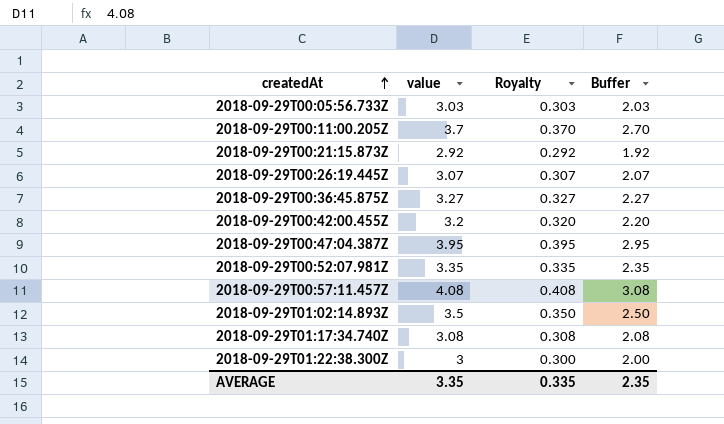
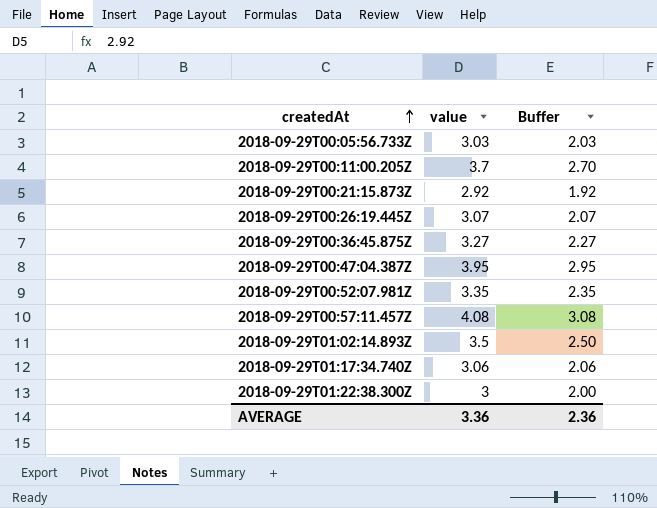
column Royalty | formula: [value] * 0.1 -> none
row 2018-09-29T00:42:00.455Z: 3.2 | 0.320 | 2.20 -> none
2018-09-29T01:17:34.740Z | value: 3.08 -> 3.06
2018-09-29T01:17:34.740Z | Buffer: 2.08 -> 2.06
AVERAGE | value: 3.35 -> 3.36
AVERAGE | Buffer: 2.35 -> 2.36

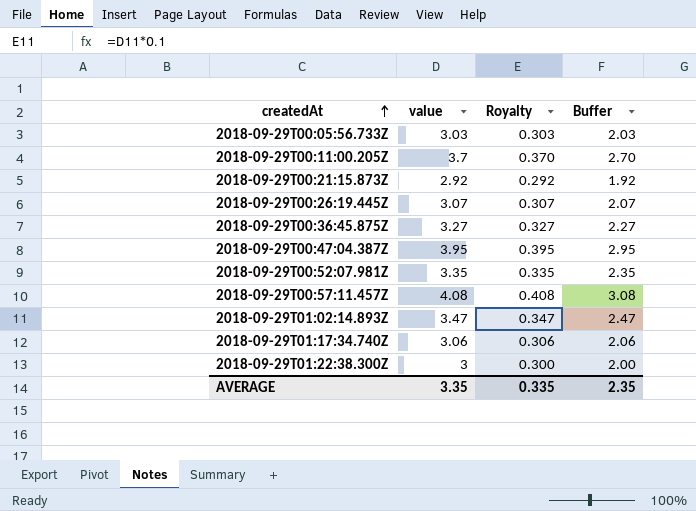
column Royalty | formula: none -> [value] * 0.1
2018-09-29T01:02:14.893Z | value: 3.5 -> 3.47
2018-09-29T01:02:14.893Z | Buffer: 2.50 -> 2.47
AVERAGE | value: 3.36 -> 3.35
AVERAGE | Buffer: 2.36 -> 2.35

